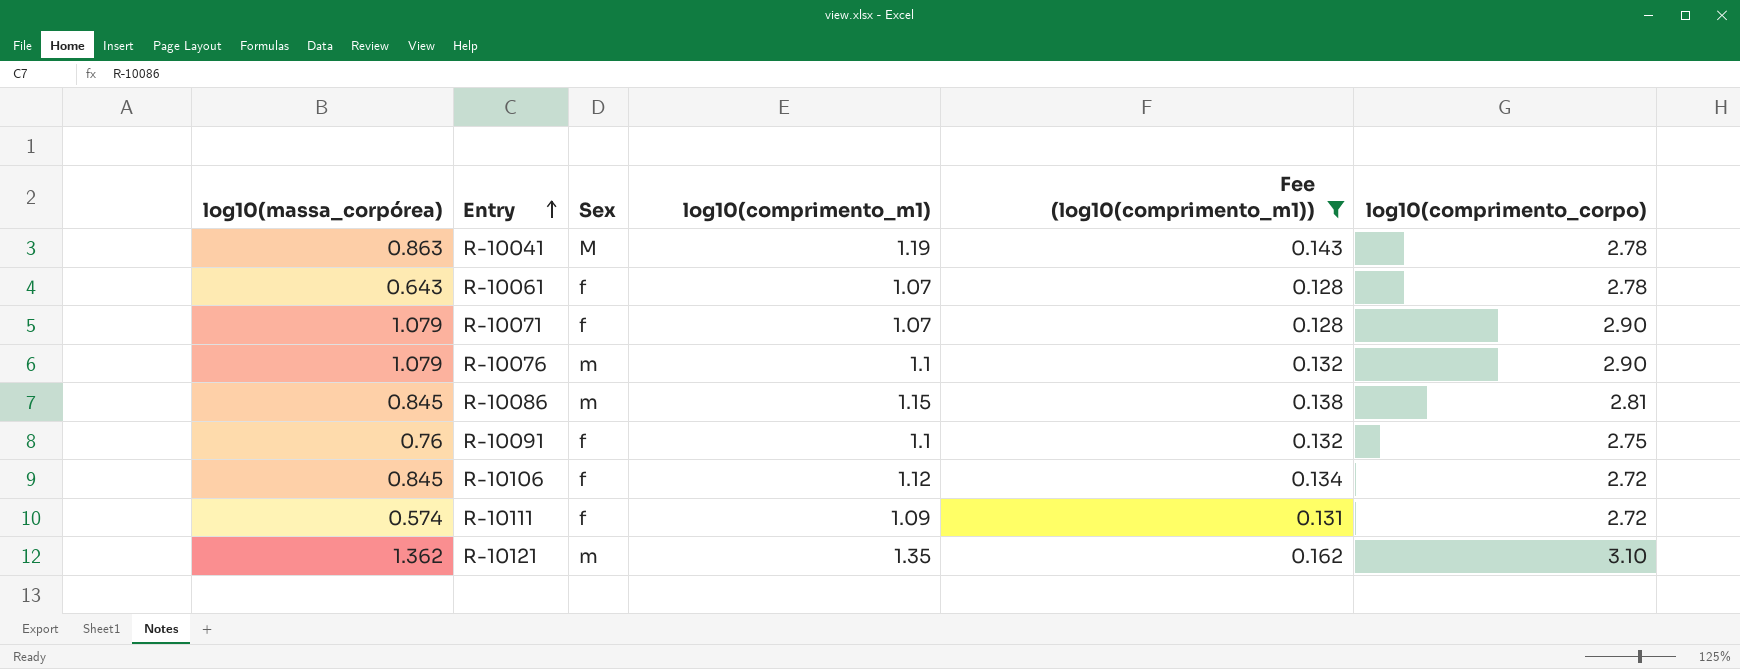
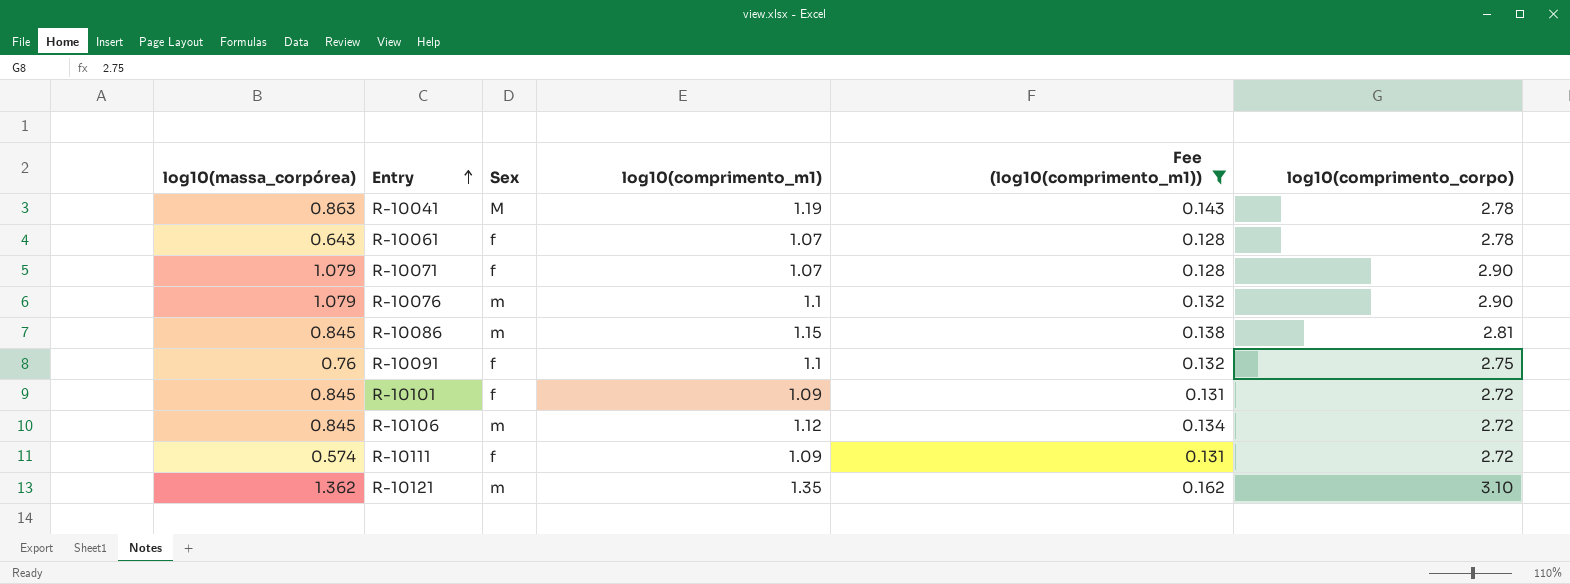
row R-10101: none -> 0.845 | f | 1.09 | 0.131 | 2.72
R-10106 | Sex: f -> m

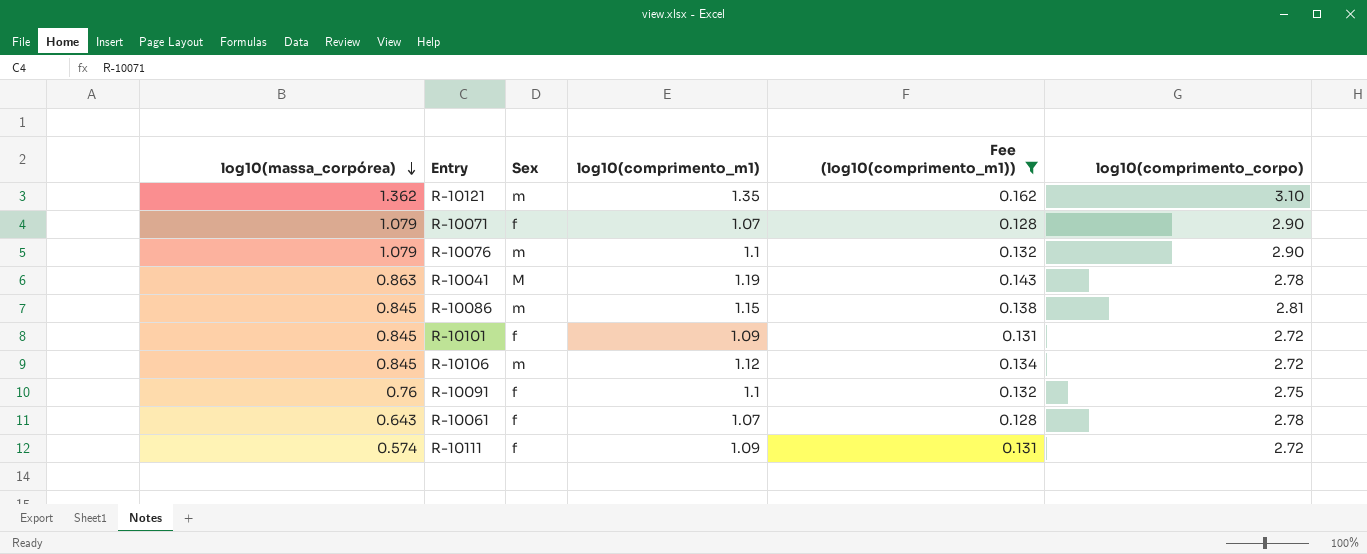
row order: Entry ascending -> log10(massa_corpórea) descending

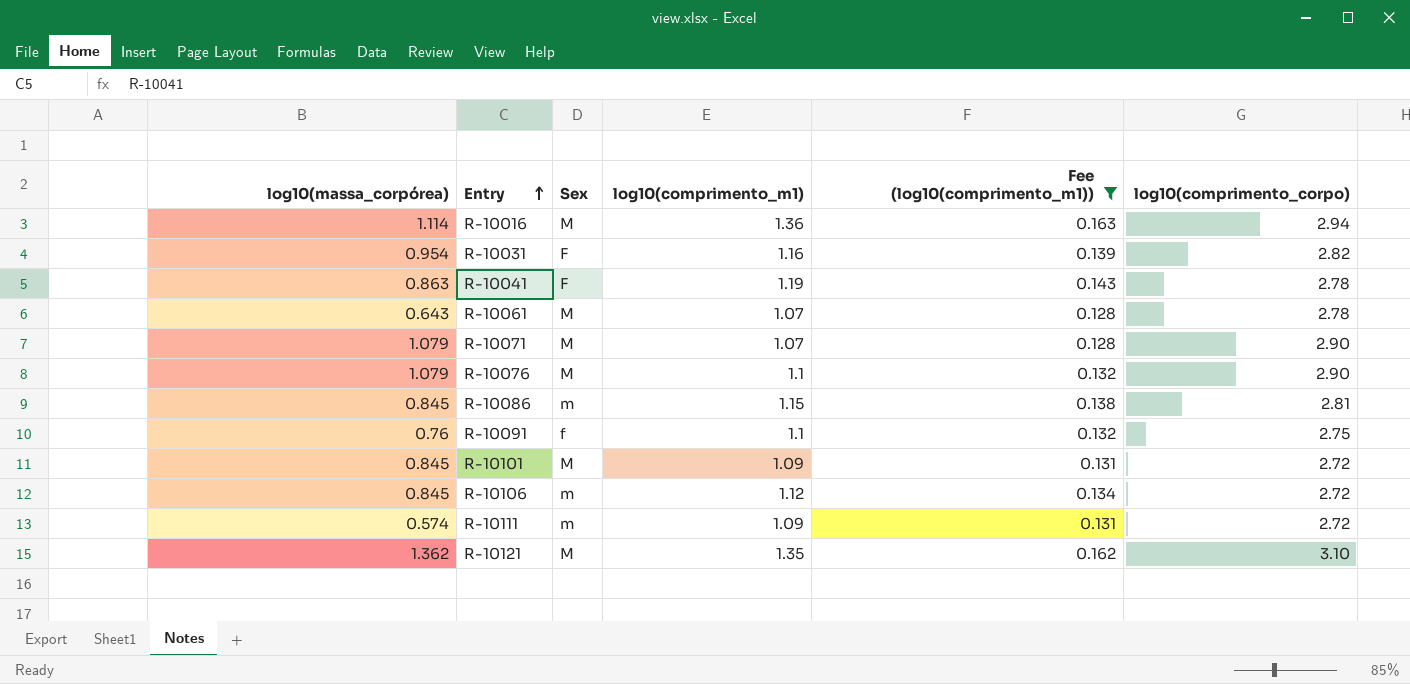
row order: log10(massa_corpórea) descending -> Entry ascending
row R-10016: none -> 1.114 | M | 1.36 | 0.163 | 2.94
row R-10031: none -> 0.954 | F | 1.16 | 0.139 | 2.82
R-10041 | Sex: M -> F
R-10061 | Sex: f -> M
R-10071 | Sex: f -> M
R-10076 | Sex: m -> M
R-10101 | Sex: f -> M
R-10111 | Sex: f -> m
R-10121 | Sex: m -> M

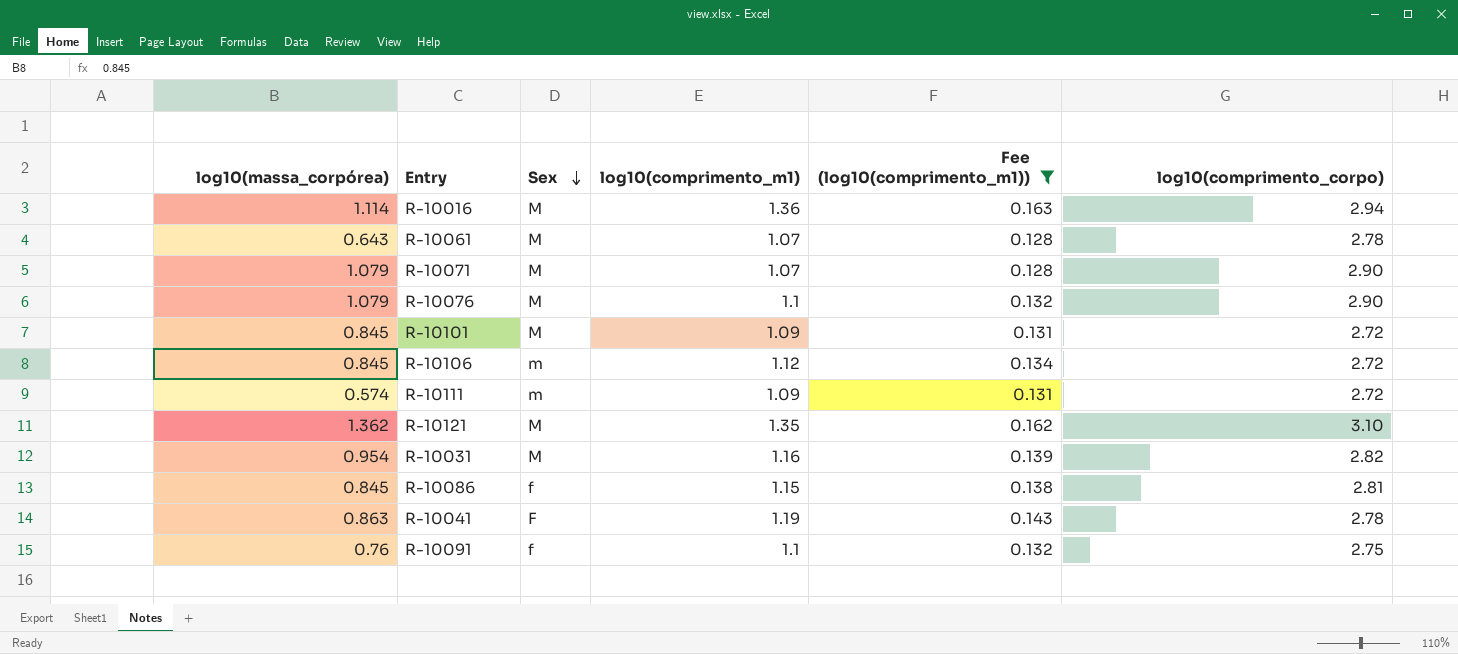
row order: Entry ascending -> Sex descending
R-10031 | Sex: F -> M
R-10086 | Sex: m -> f

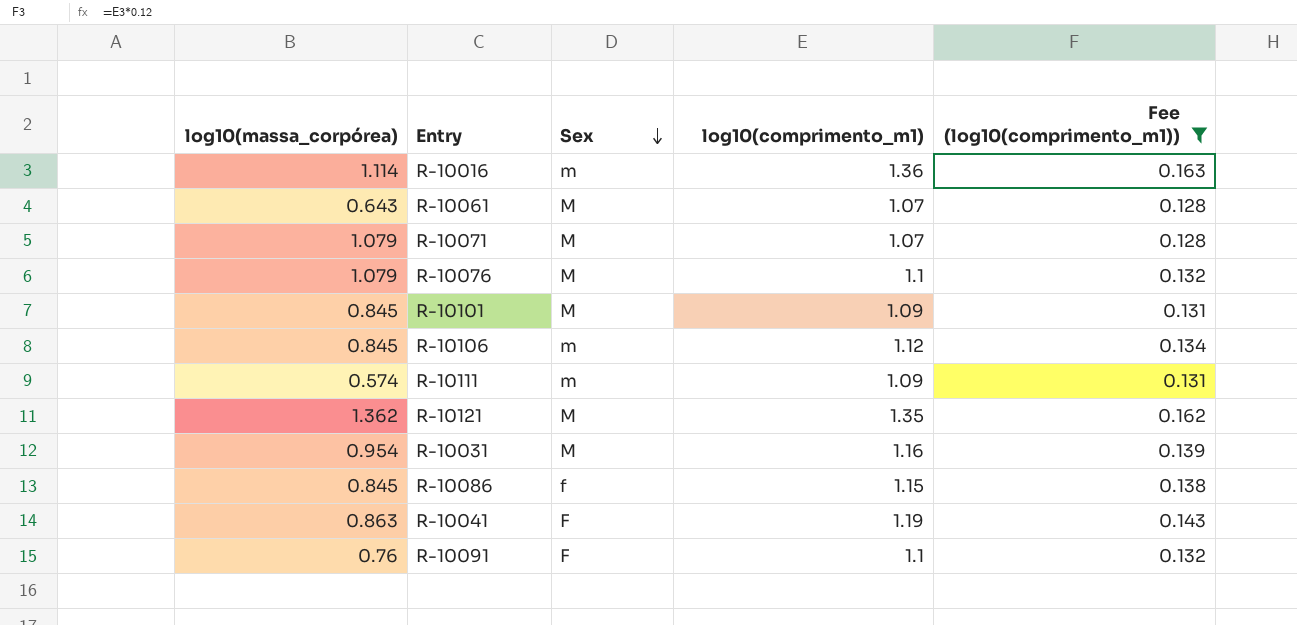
column log10(comprimento_corpo) | position: 6 -> none
R-10016 | Sex: M -> m
R-10091 | Sex: f -> F

